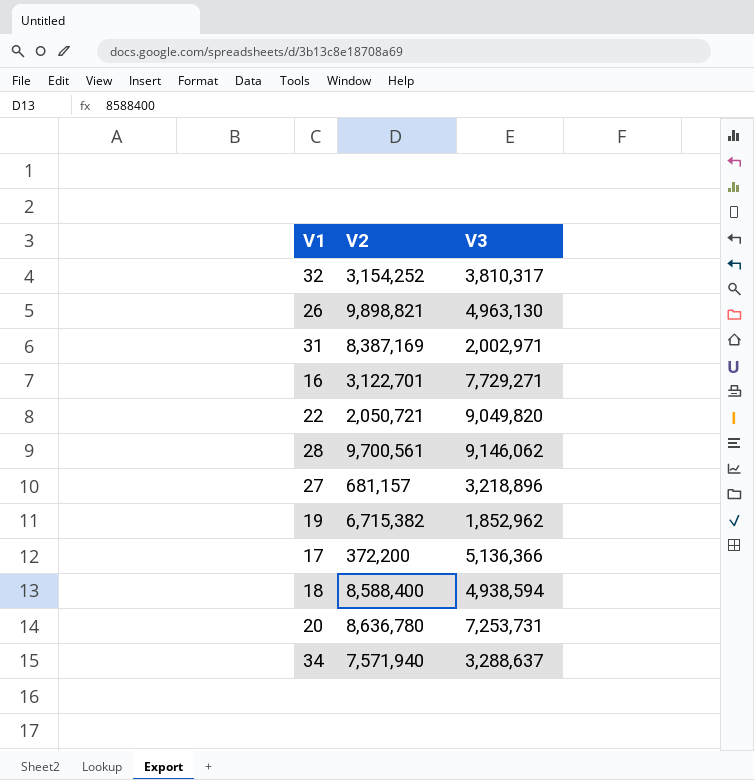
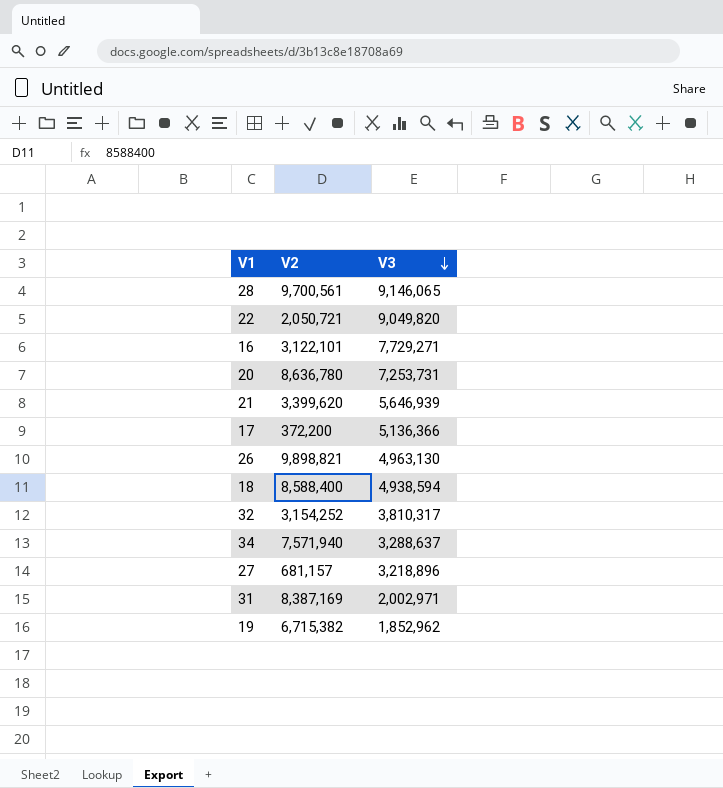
row order: none -> V3 descending
28 | V3: 9,146,062 -> 9,146,065
16 | V2: 3,122,701 -> 3,122,101
row 21: none -> 3,399,620 | 5,646,939

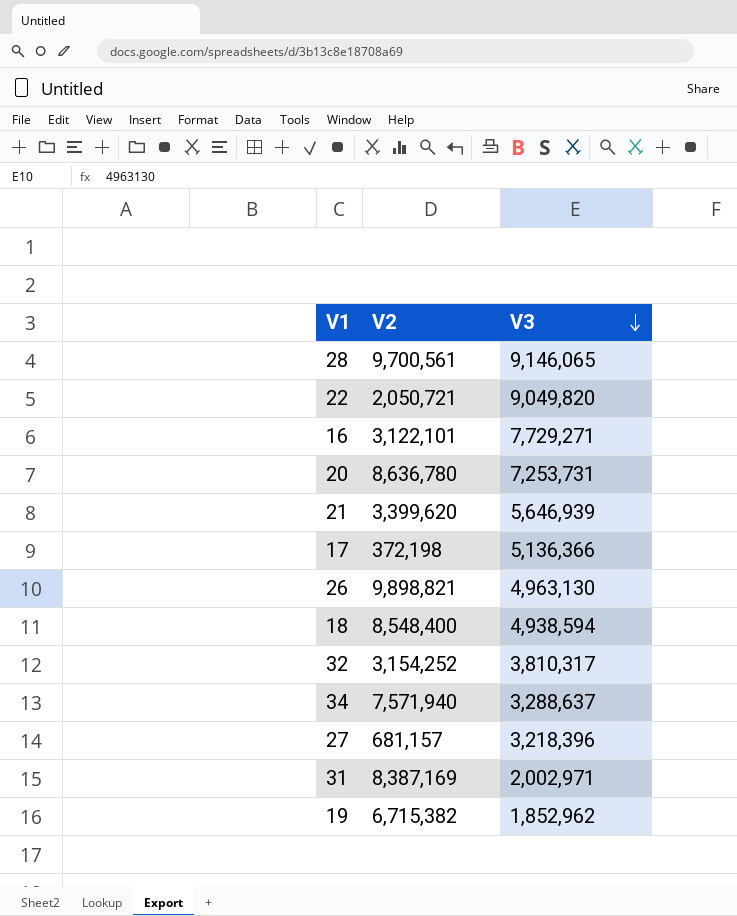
17 | V2: 372,200 -> 372,198
18 | V2: 8,588,400 -> 8,548,400
27 | V3: 3,218,896 -> 3,218,396

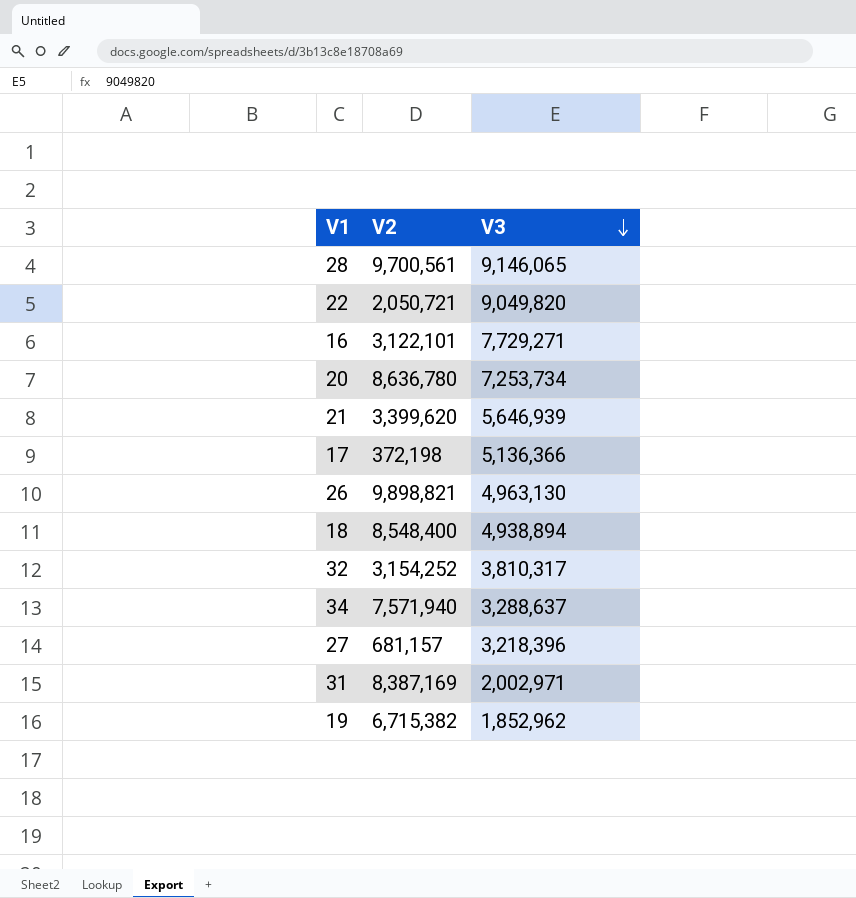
20 | V3: 7,253,731 -> 7,253,734
18 | V3: 4,938,594 -> 4,938,894

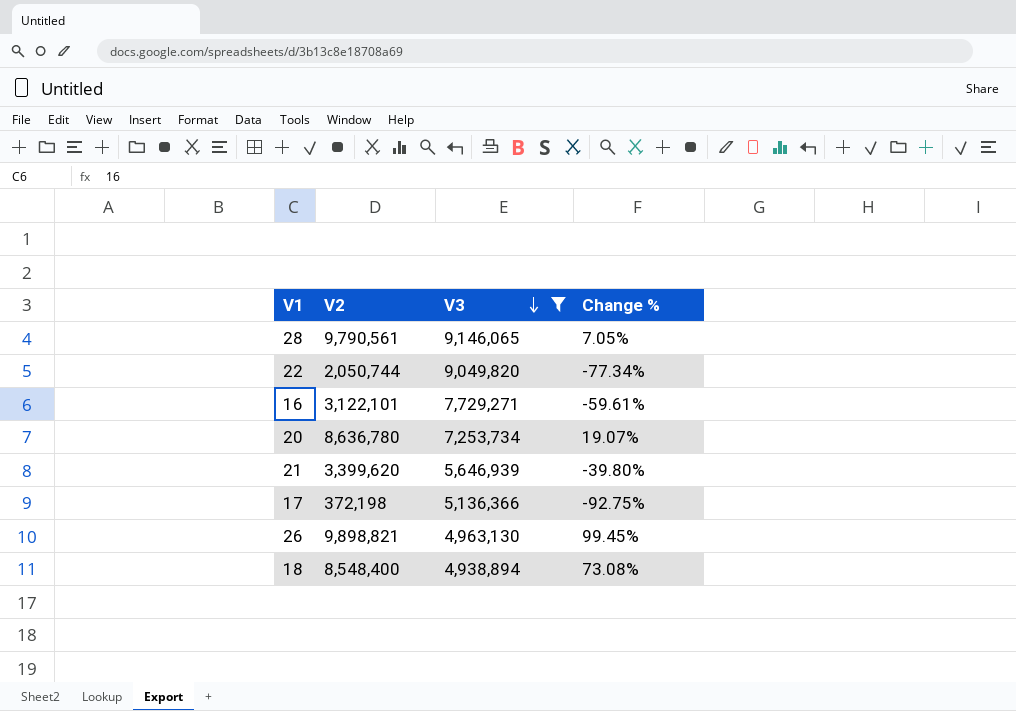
filter: none -> V3 >= 4,938,894
column Change % | formula: none -> ([V2] - [V3]) / [V3]
28 | V2: 9,700,561 -> 9,790,561
22 | V2: 2,050,721 -> 2,050,744

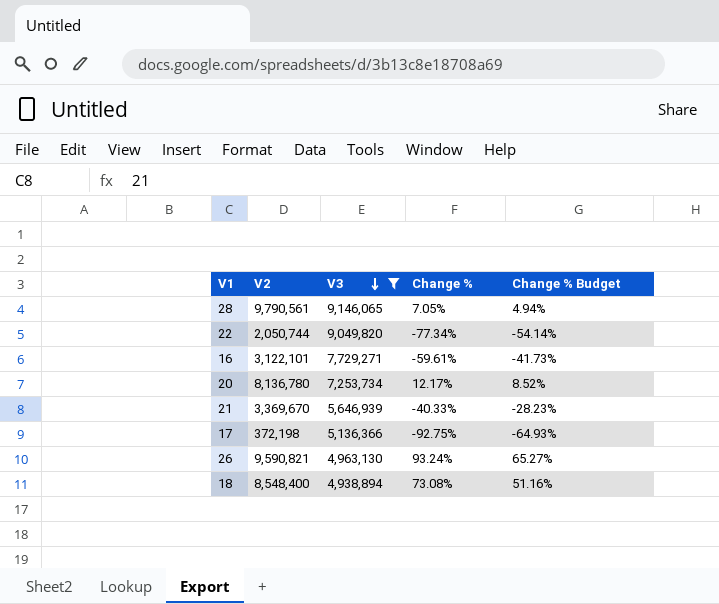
column Change % Budget | formula: none -> [Change %] * 0.7
20 | V2: 8,636,780 -> 8,136,780
20 | Change %: 19.07% -> 12.17%
21 | V2: 3,399,620 -> 3,369,670
21 | Change %: -39.80% -> -40.33%
26 | V2: 9,898,821 -> 9,590,821
26 | Change %: 99.45% -> 93.24%

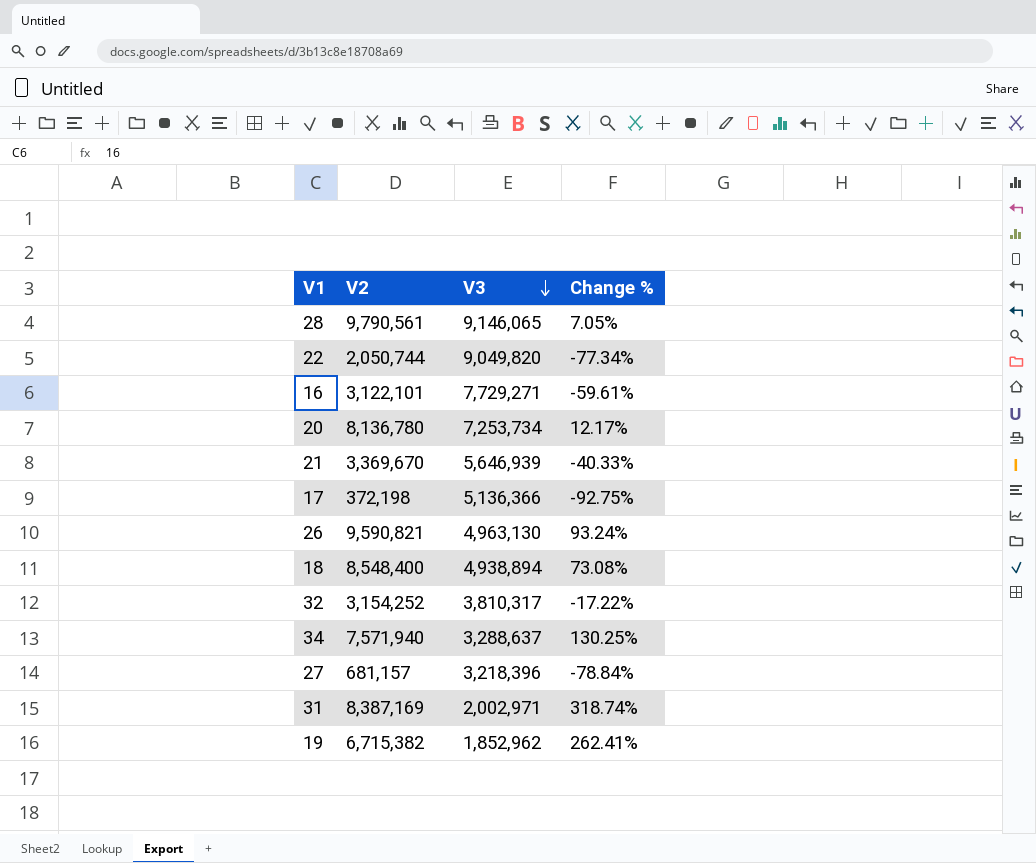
filter: V3 >= 4,938,894 -> none
column Change % Budget | formula: [Change %] * 0.7 -> none

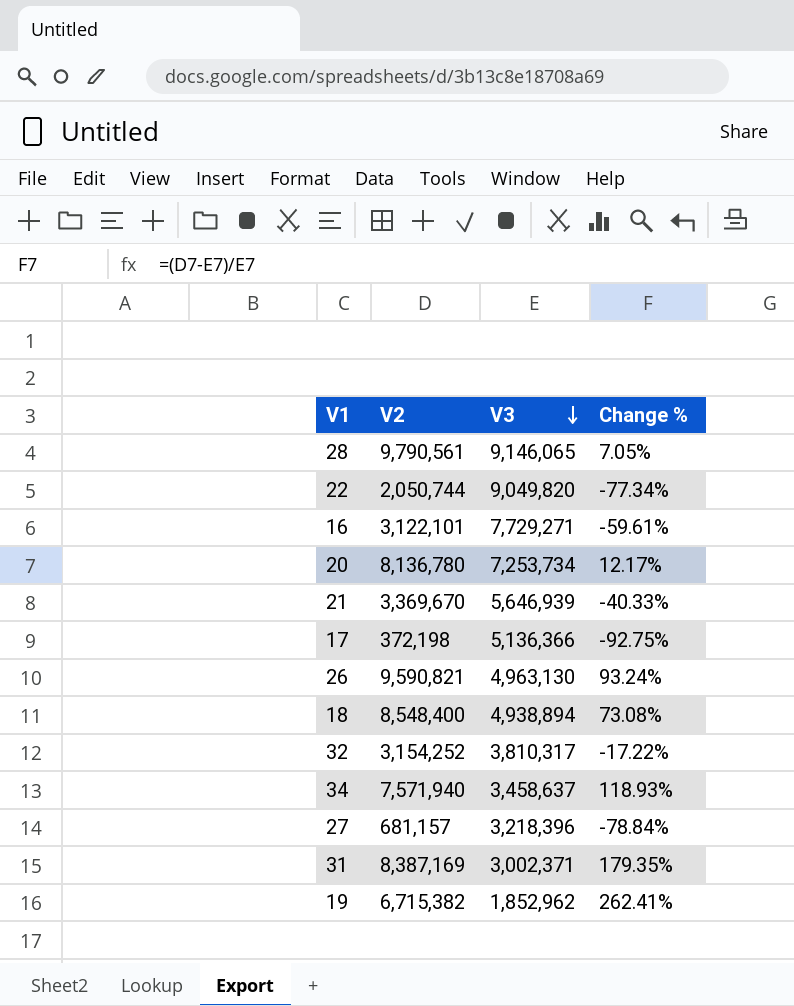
34 | V3: 3,288,637 -> 3,458,637
34 | Change %: 130.25% -> 118.93%
31 | V3: 2,002,971 -> 3,002,371
31 | Change %: 318.74% -> 179.35%

